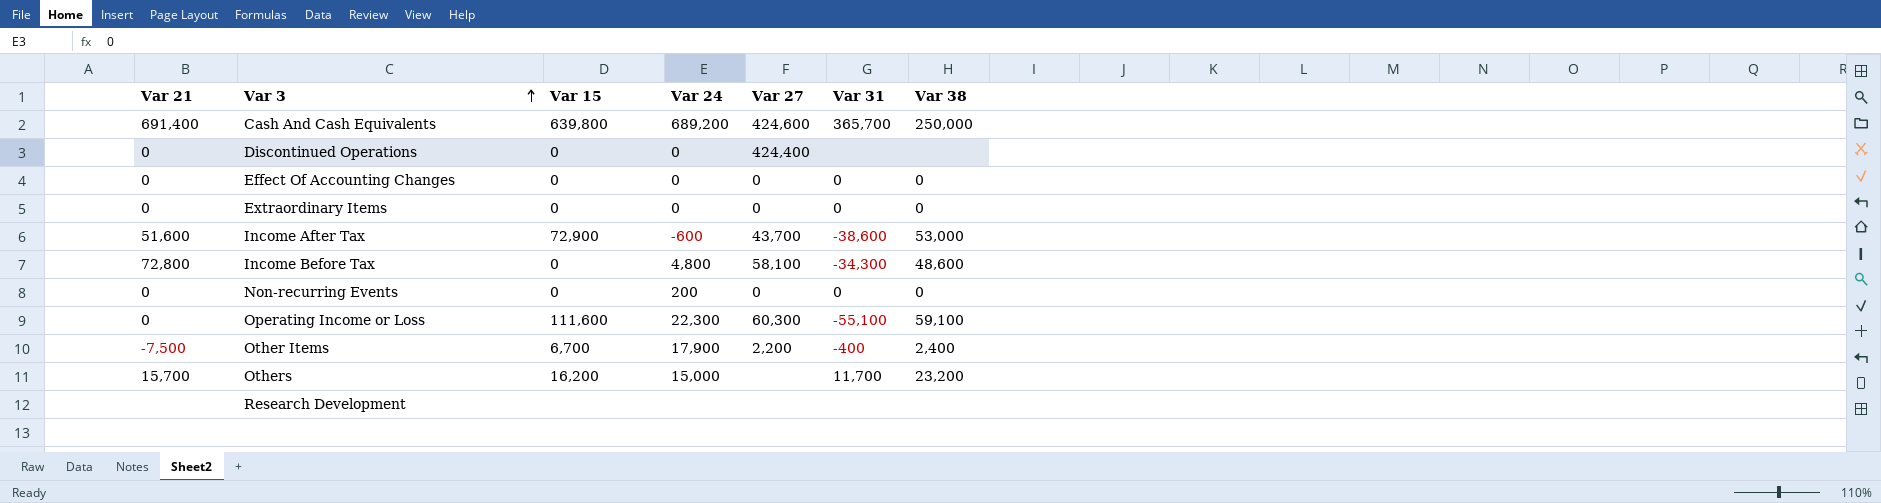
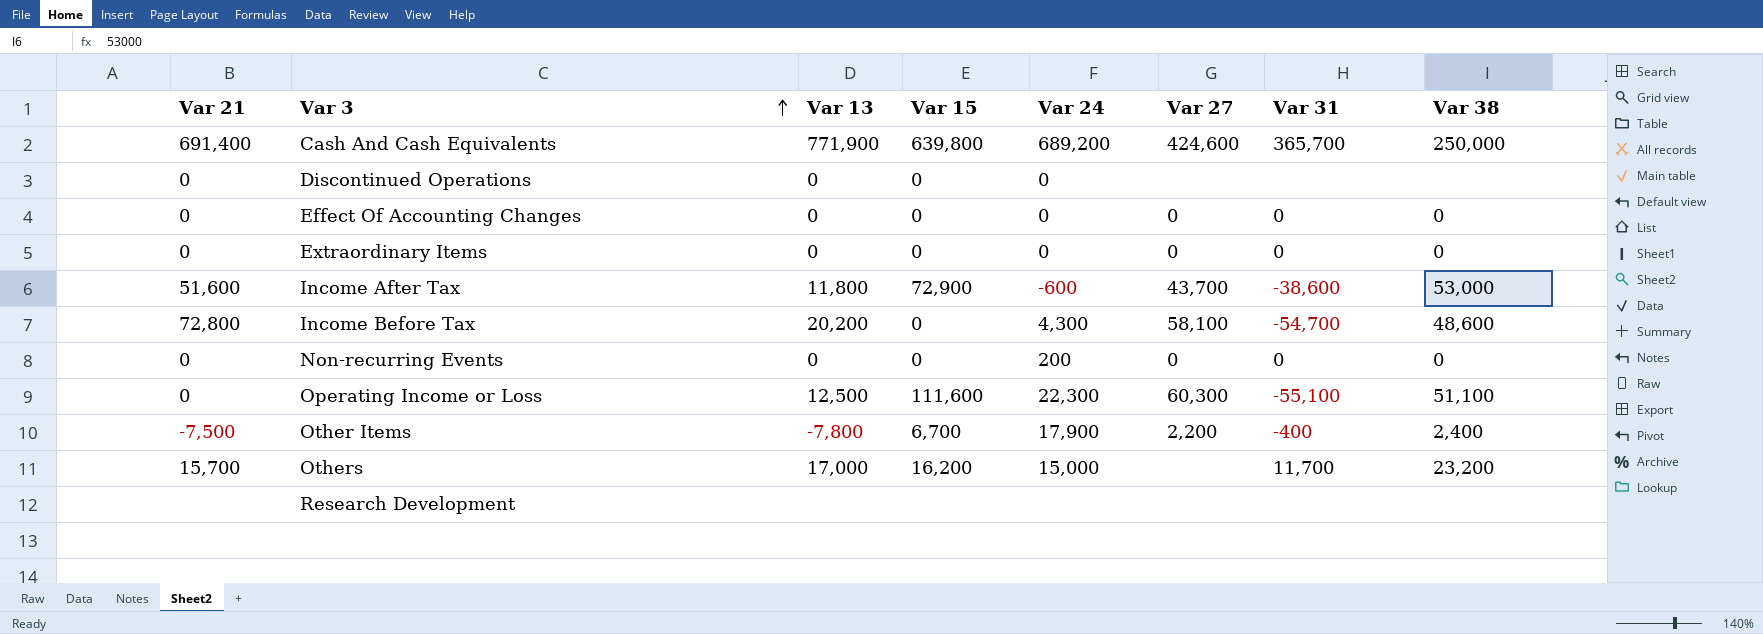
column Var 13 | position: none -> 3
Discontinued Operations | Var 27: 424,400 -> none
Income Before Tax | Var 24: 4,800 -> 4,300
Income Before Tax | Var 31: -34,300 -> -54,700
Operating Income or Loss | Var 38: 59,100 -> 51,100

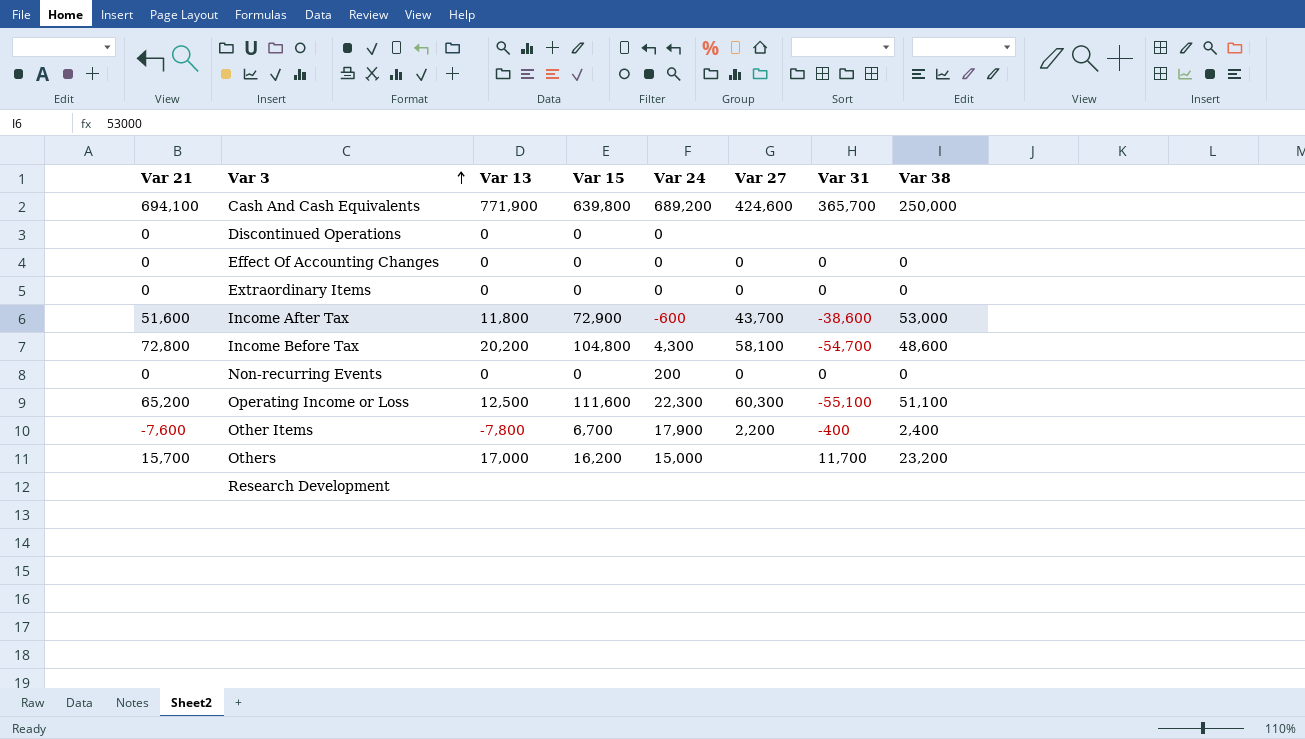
Cash And Cash Equivalents | Var 21: 691,400 -> 694,100
Income Before Tax | Var 15: 0 -> 104,800
Operating Income or Loss | Var 21: 0 -> 65,200
Other Items | Var 21: -7,500 -> -7,600

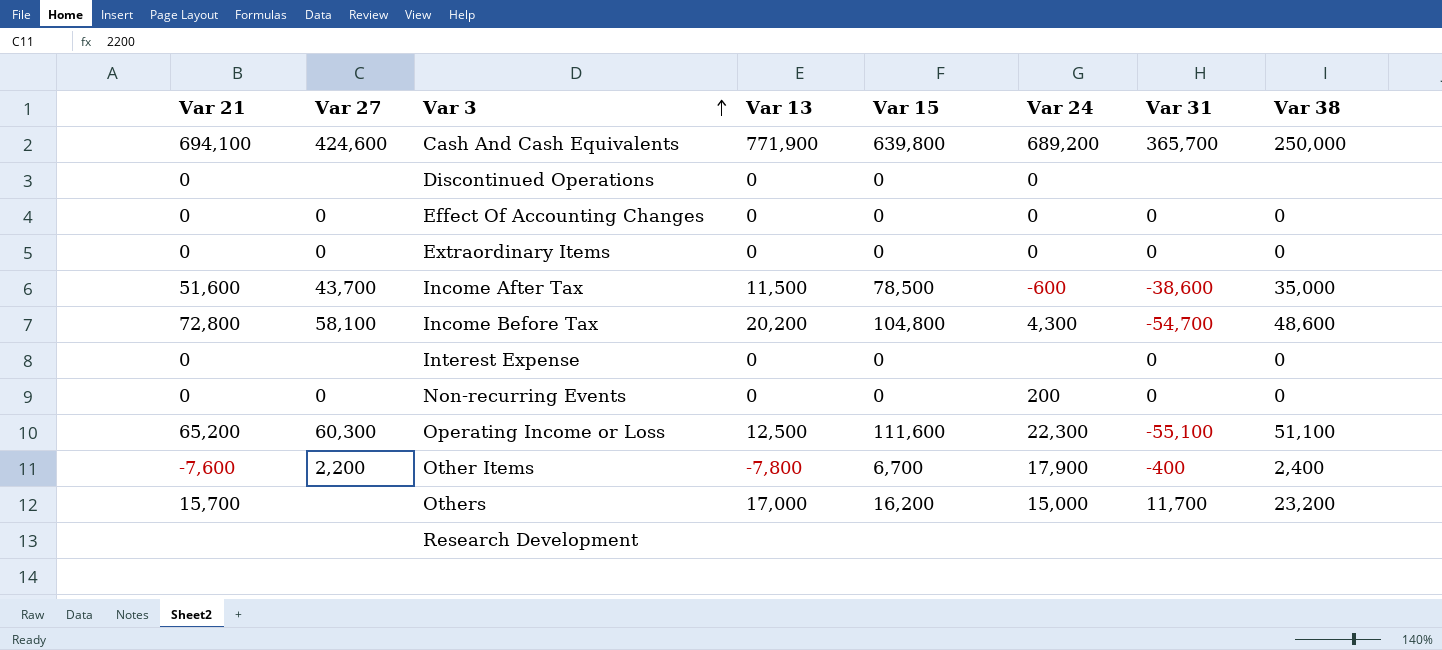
column Var 27 | position: 6 -> 2
Income After Tax | Var 13: 11,800 -> 11,500
Income After Tax | Var 15: 72,900 -> 78,500
Income After Tax | Var 38: 53,000 -> 35,000
row Interest Expense: none -> 0 | none | 0 | 0 | none | 0 | 0

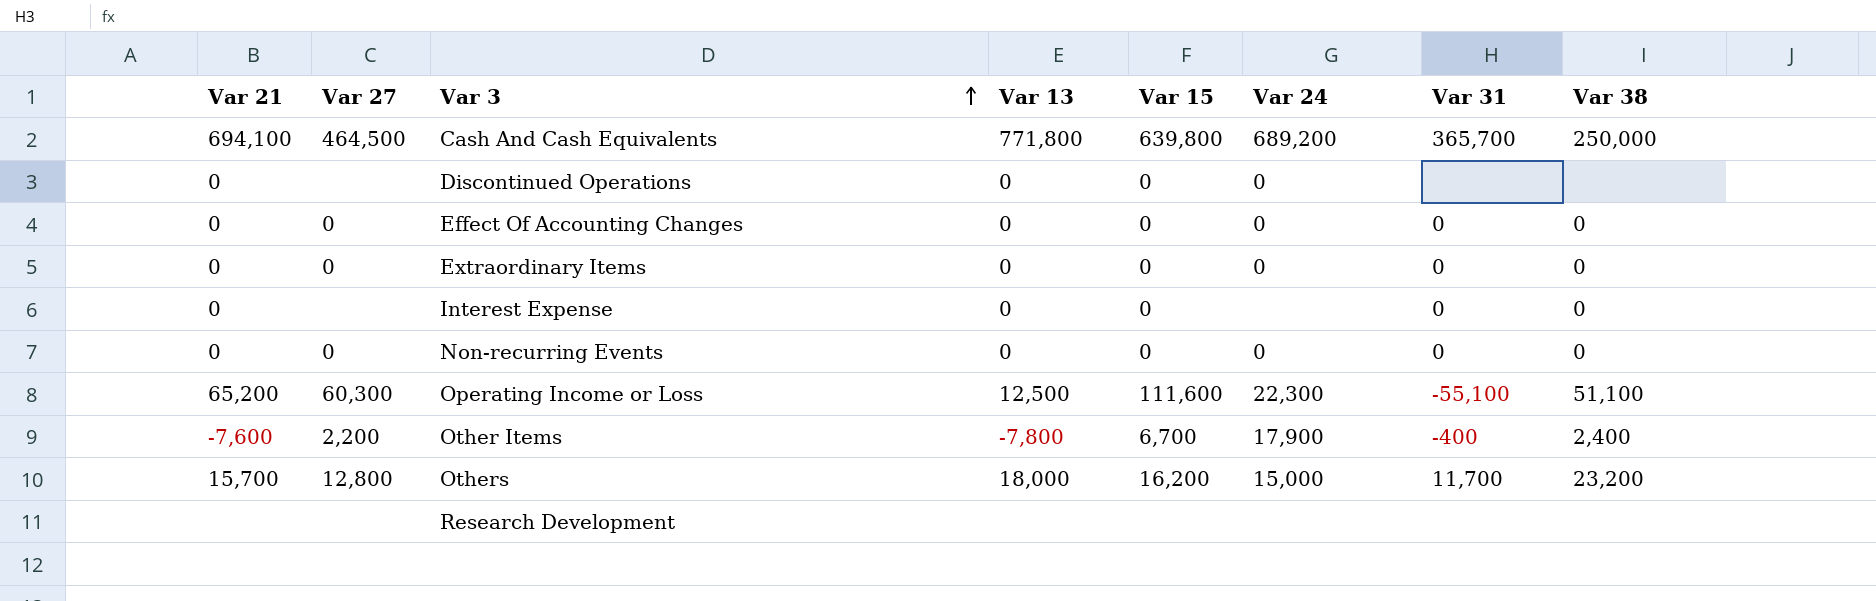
row Income After Tax: 51,600 | 43,700 | 11,500 | 78,500 | -600 | -38,600 | 35,000 -> none
row Income Before Tax: 72,800 | 58,100 | 20,200 | 104,800 | 4,300 | -54,700 | 48,600 -> none
Cash And Cash Equivalents | Var 27: 424,600 -> 464,500
Cash And Cash Equivalents | Var 13: 771,900 -> 771,800
Non-recurring Events | Var 24: 200 -> 0
Others | Var 27: none -> 12,800
Others | Var 13: 17,000 -> 18,000

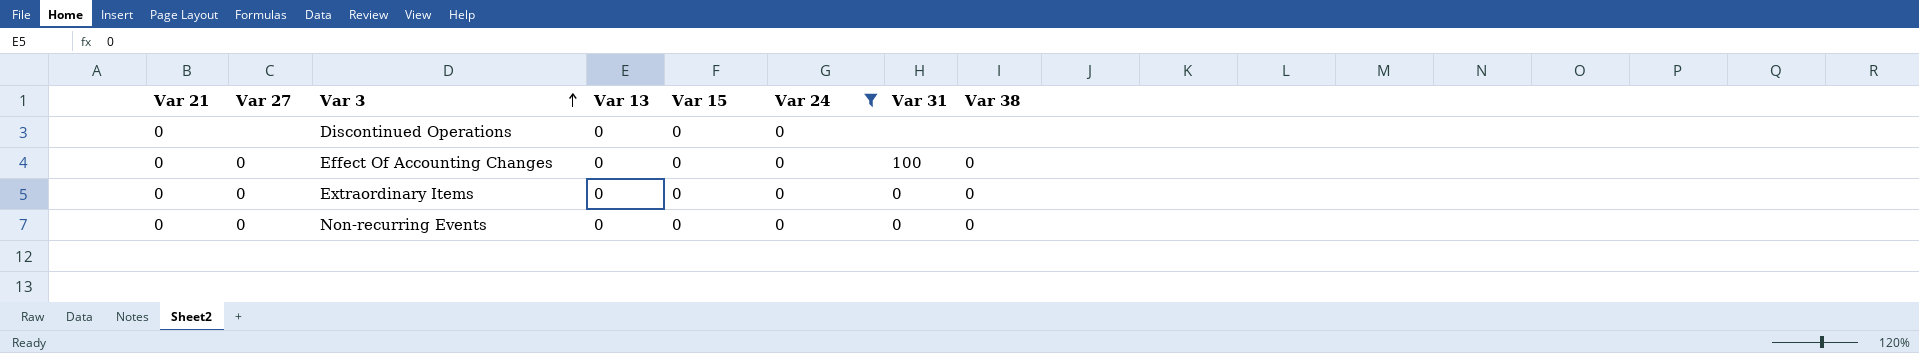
filter: none -> Var 24 = 0
Effect Of Accounting Changes | Var 31: 0 -> 100

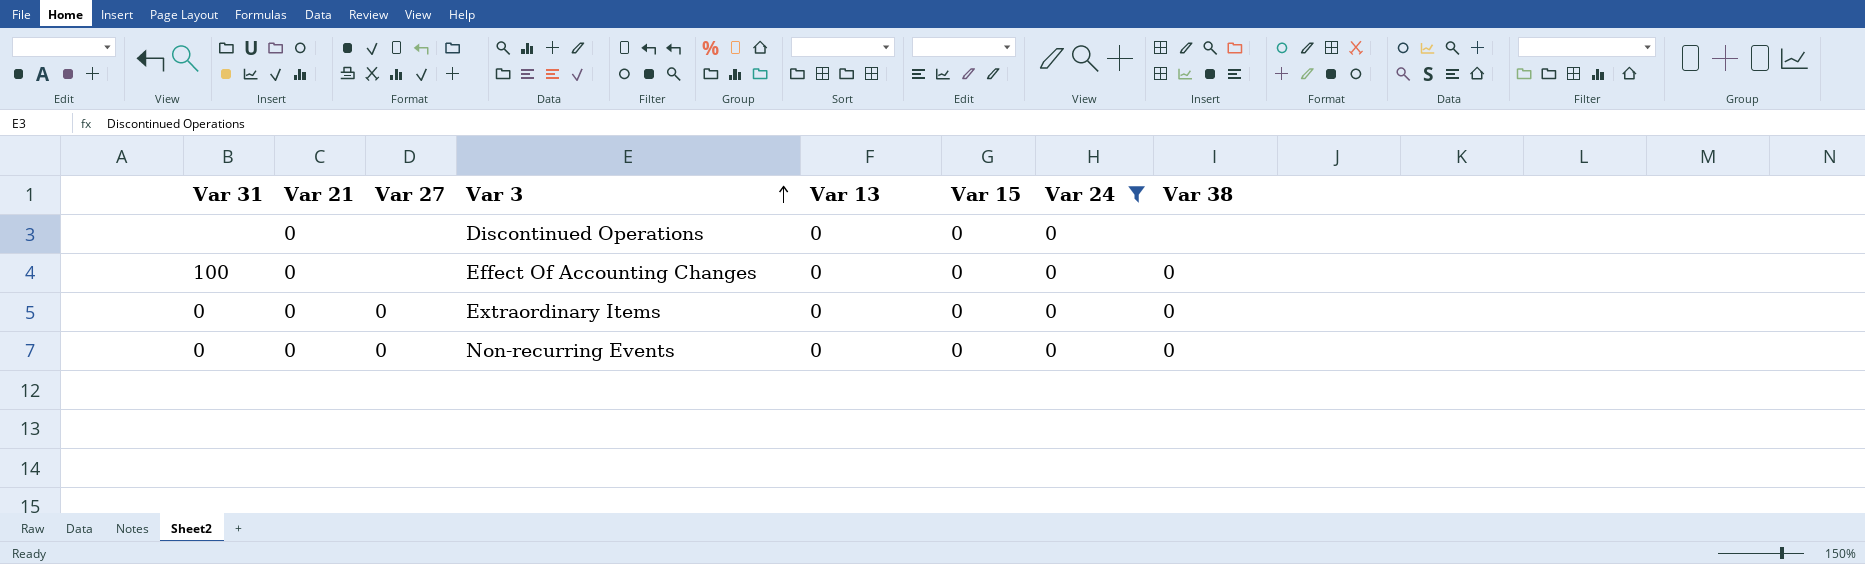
column Var 31 | position: 7 -> 1
Effect Of Accounting Changes | Var 27: 0 -> none

